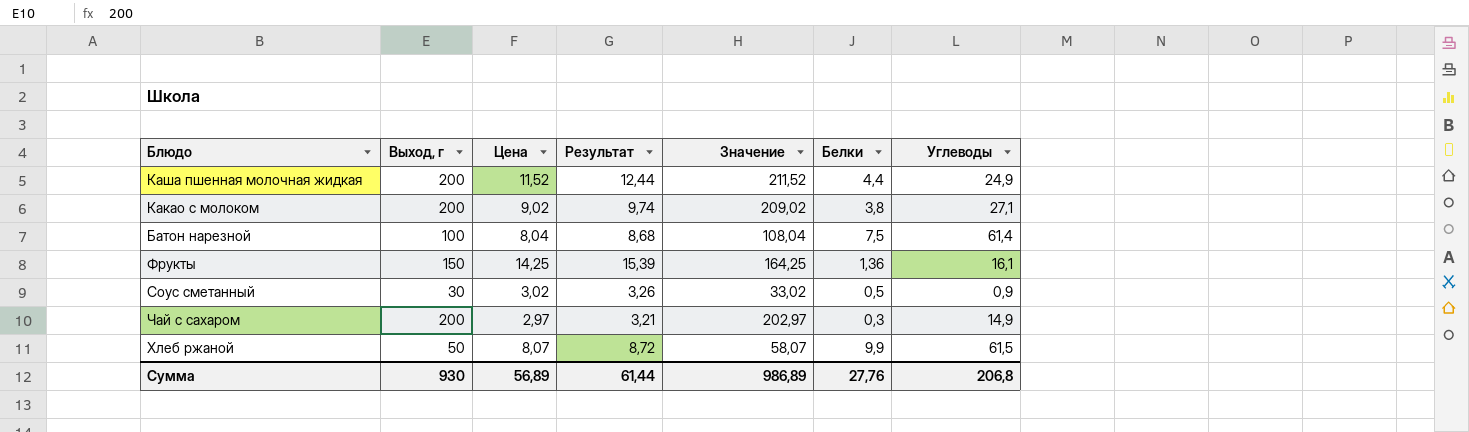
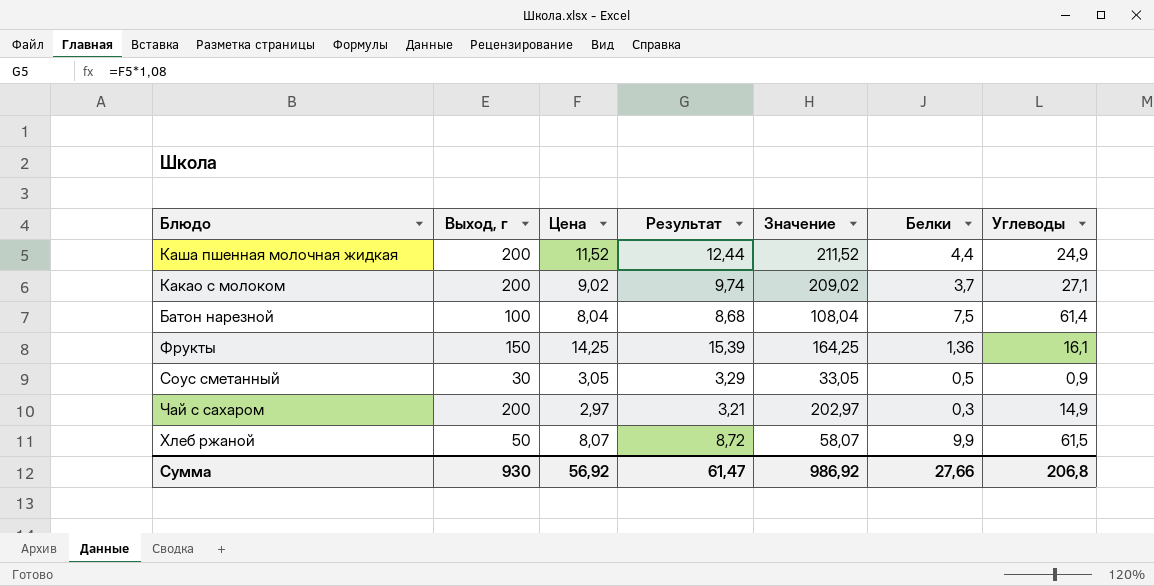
Какао с молоком | Белки: 3,8 -> 3,7
Соус сметанный | Цена: 3,02 -> 3,05
Соус сметанный | Результат: 3,26 -> 3,29
Соус сметанный | Значение: 33,02 -> 33,05
Сумма | Цена: 56,89 -> 56,92
Сумма | Результат: 61,44 -> 61,47
Сумма | Значение: 986,89 -> 986,92
Сумма | Белки: 27,76 -> 27,66

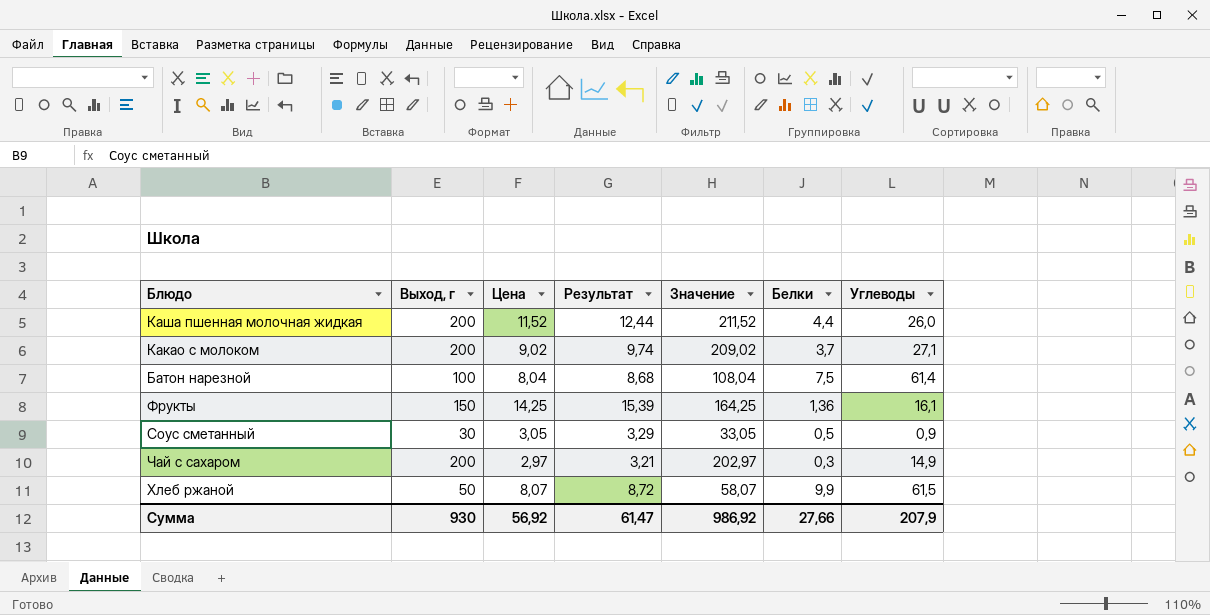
Каша пшенная молочная жидкая | Углеводы: 24,9 -> 26,0
Сумма | Углеводы: 206,8 -> 207,9

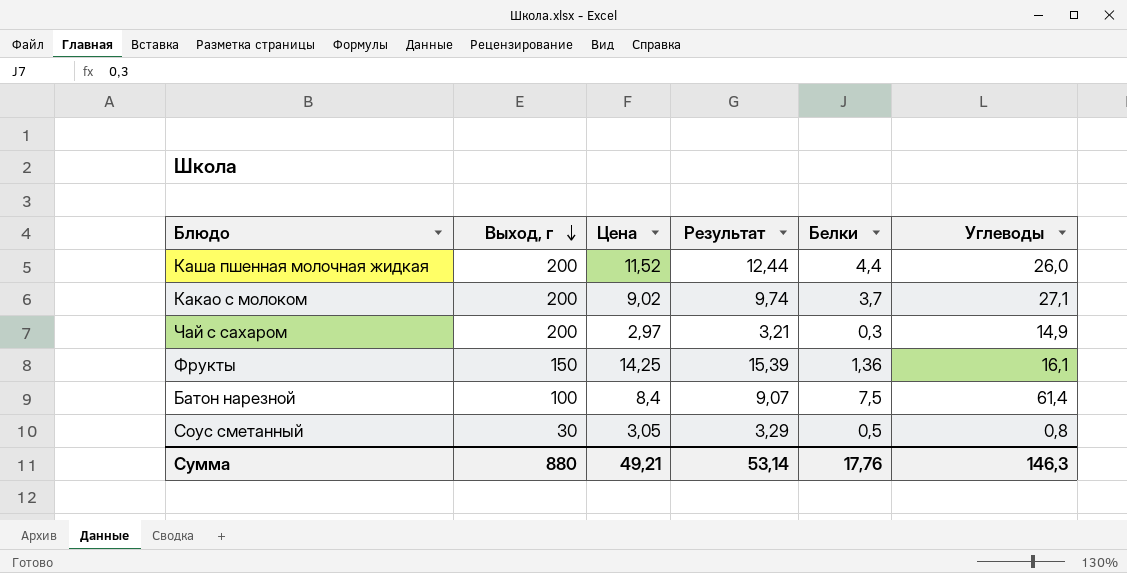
row order: none -> Выход, г descending
column Значение | formula: [Выход, г] + [Цена] -> none
row Хлеб ржаной: 50 | 8,07 | 8,72 | 58,07 | 9,9 | 61,5 -> none
Батон нарезной | Цена: 8,04 -> 8,4
Батон нарезной | Результат: 8,68 -> 9,07
Соус сметанный | Углеводы: 0,9 -> 0,8
Сумма | Выход, г: 930 -> 880
Сумма | Цена: 56,92 -> 49,21
Сумма | Результат: 61,47 -> 53,14
Сумма | Белки: 27,66 -> 17,76
Сумма | Углеводы: 207,9 -> 146,3

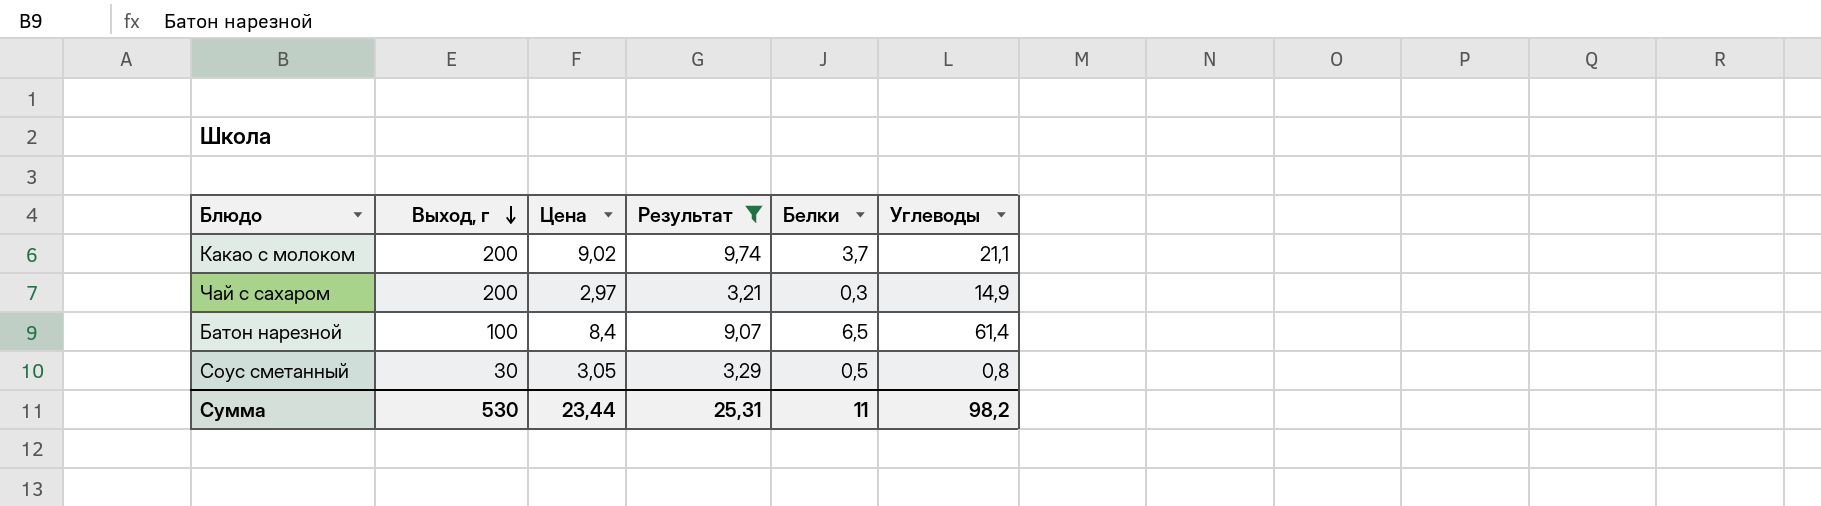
filter: none -> Результат <= 9,74
Какао с молоком | Углеводы: 27,1 -> 21,1
Батон нарезной | Белки: 7,5 -> 6,5
Сумма | Выход, г: 880 -> 530
Сумма | Цена: 49,21 -> 23,44
Сумма | Результат: 53,14 -> 25,31
Сумма | Белки: 17,76 -> 11
Сумма | Углеводы: 146,3 -> 98,2

